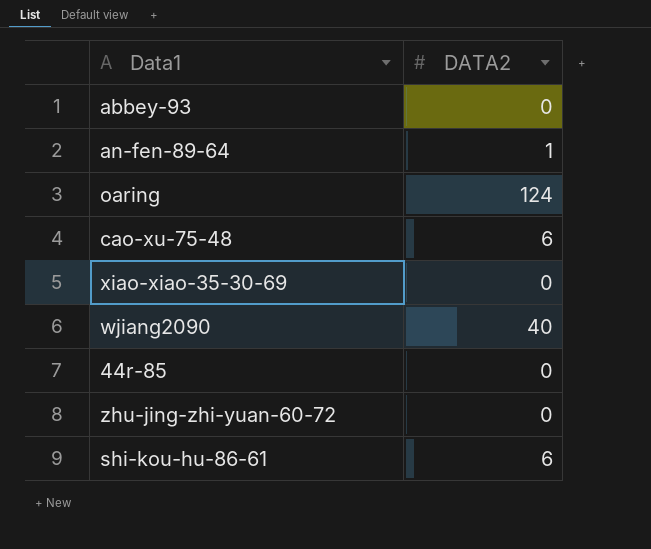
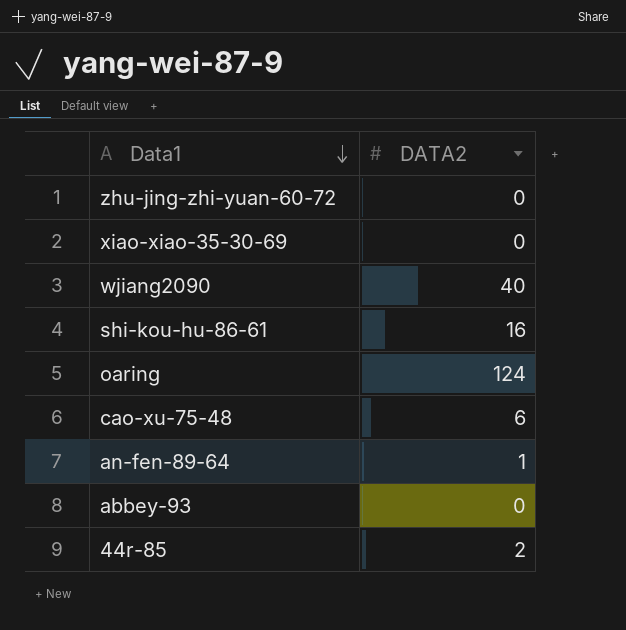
row order: none -> Data1 descending
shi-kou-hu-86-61 | DATA2: 6 -> 16
44r-85 | DATA2: 0 -> 2

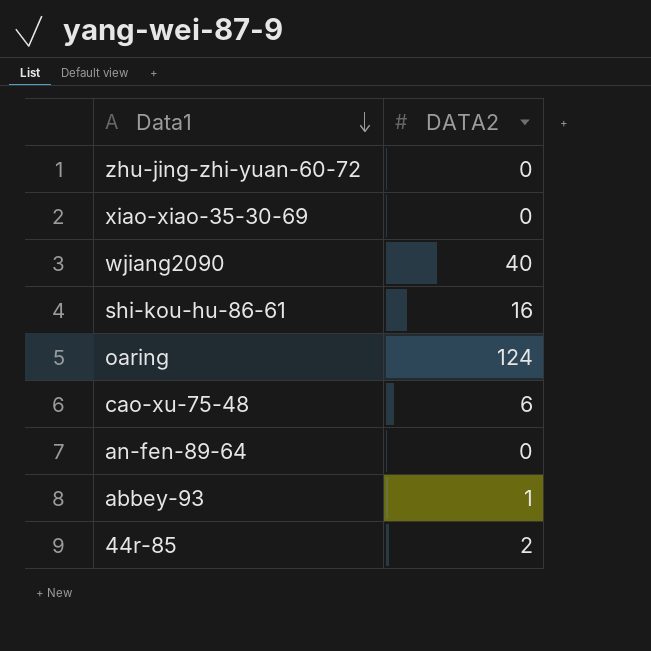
an-fen-89-64 | DATA2: 1 -> 0
abbey-93 | DATA2: 0 -> 1

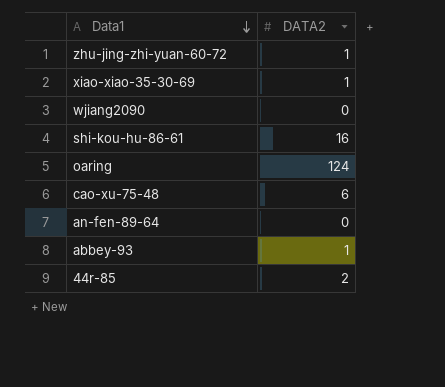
zhu-jing-zhi-yuan-60-72 | DATA2: 0 -> 1
xiao-xiao-35-30-69 | DATA2: 0 -> 1
wjiang2090 | DATA2: 40 -> 0

